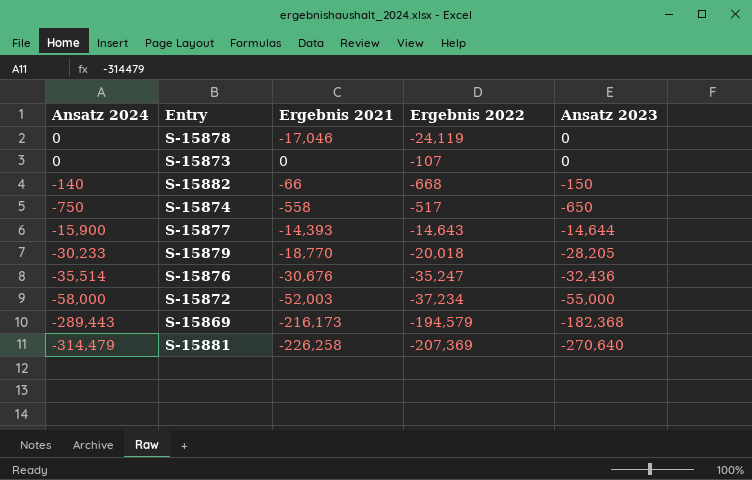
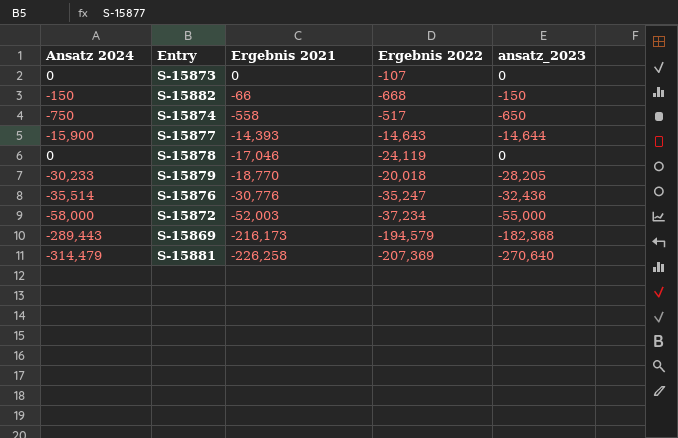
row order: Ansatz 2024 descending -> Ergebnis 2021 descending
column name: Ansatz 2023 -> ansatz_2023
S-15882 | Ansatz 2024: -140 -> -150
S-15876 | Ergebnis 2021: -30,676 -> -30,776

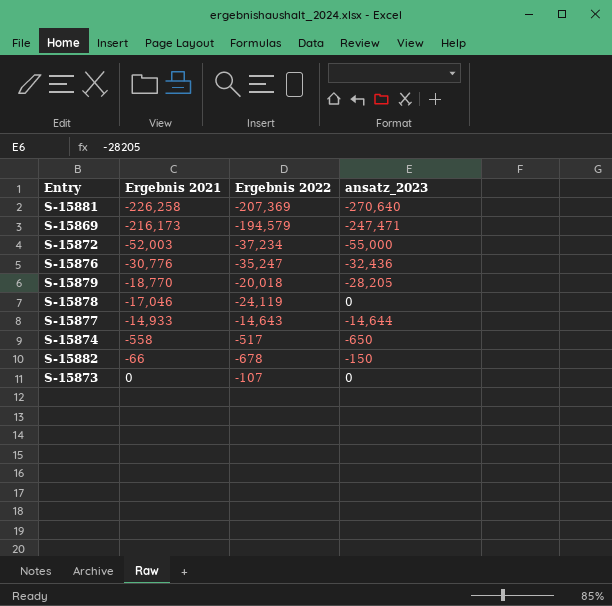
row order: Ergebnis 2021 descending -> Ergebnis 2021 ascending
column Ansatz 2024 | position: 1 -> none
S-15869 | ansatz_2023: -182,368 -> -247,471
S-15877 | Ergebnis 2021: -14,393 -> -14,933
S-15882 | Ergebnis 2022: -668 -> -678

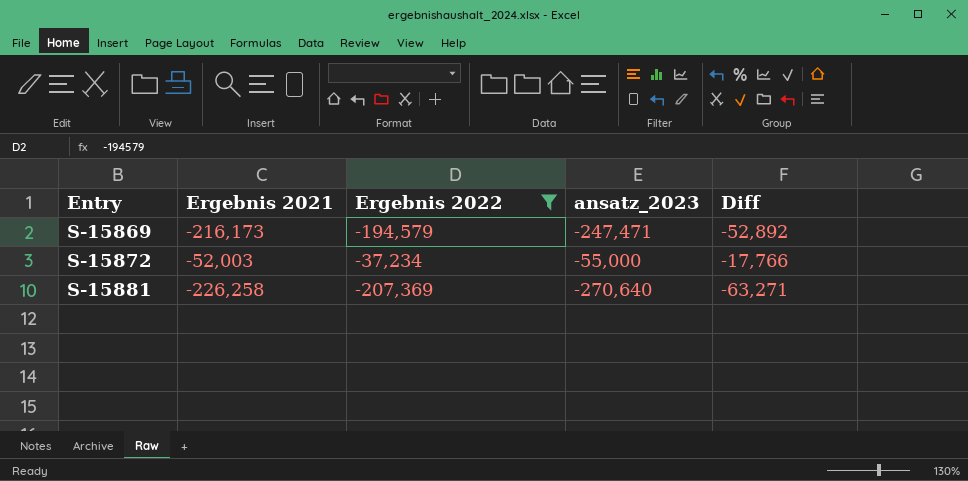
filter: none -> Ergebnis 2022 <= -37,234
row order: Ergebnis 2021 ascending -> Entry ascending
column Diff | formula: none -> [ansatz_2023] - [Ergebnis 2022]

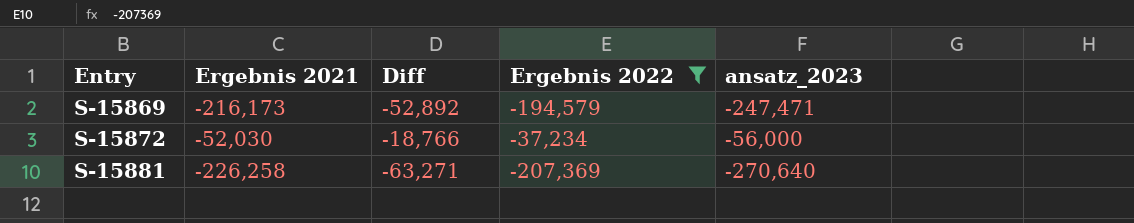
column Diff | position: 5 -> 3
S-15872 | Ergebnis 2021: -52,003 -> -52,030
S-15872 | Diff: -17,766 -> -18,766
S-15872 | ansatz_2023: -55,000 -> -56,000

